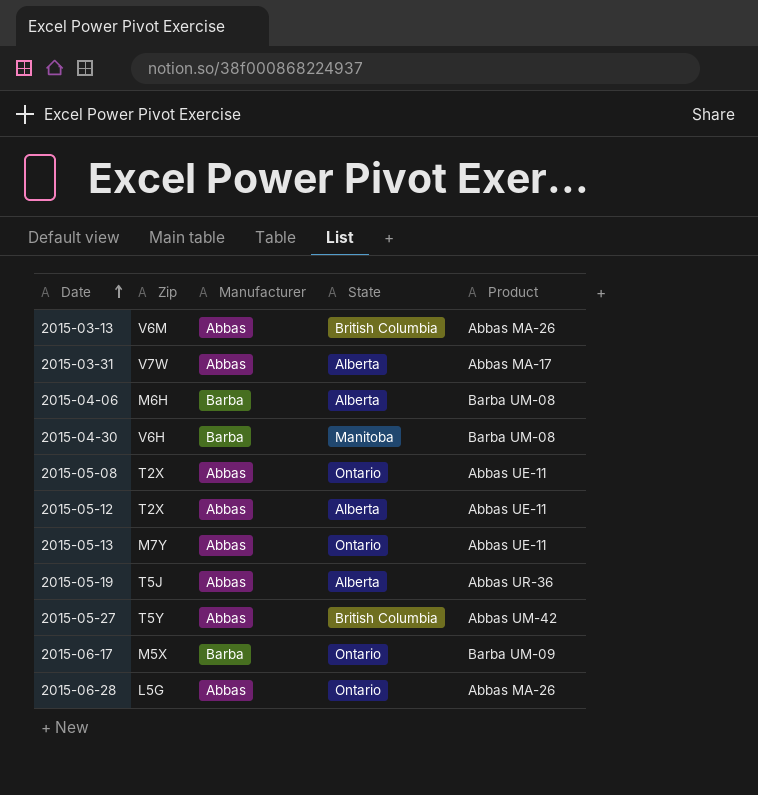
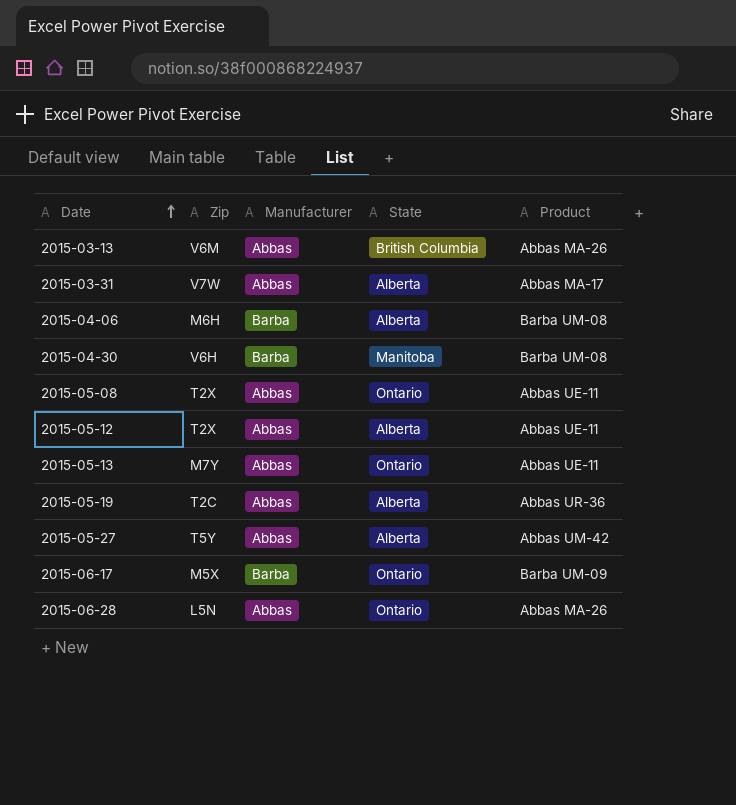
2015-05-19 | Zip: T5J -> T2C
2015-05-27 | State: British Columbia -> Alberta
2015-06-28 | Zip: L5G -> L5N

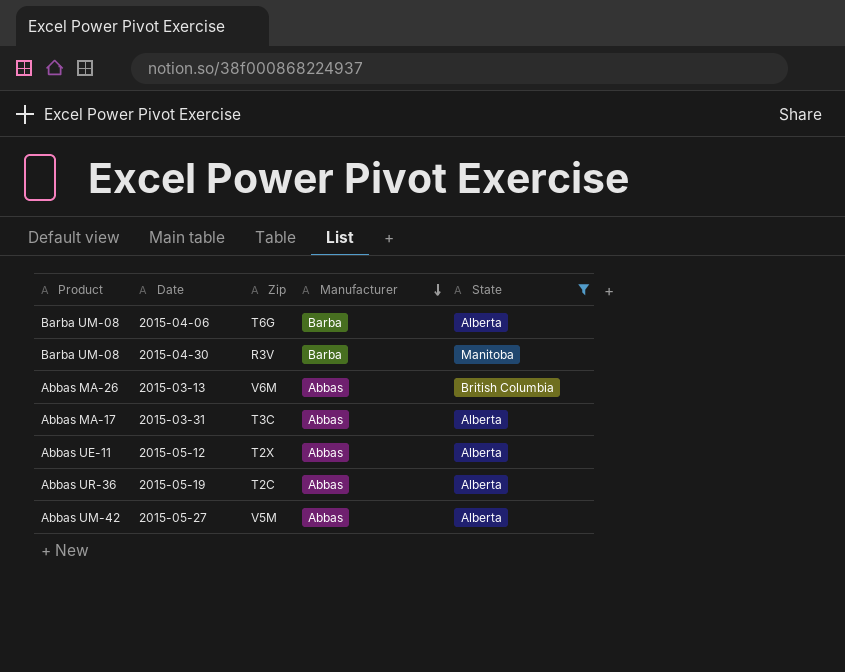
filter: none -> State != Ontario
row order: Date ascending -> Manufacturer descending
column Product | position: 5 -> 1
2015-04-06 | Zip: M6H -> T6G
2015-04-30 | Zip: V6H -> R3V
2015-03-31 | Zip: V7W -> T3C
2015-05-27 | Zip: T5Y -> V5M

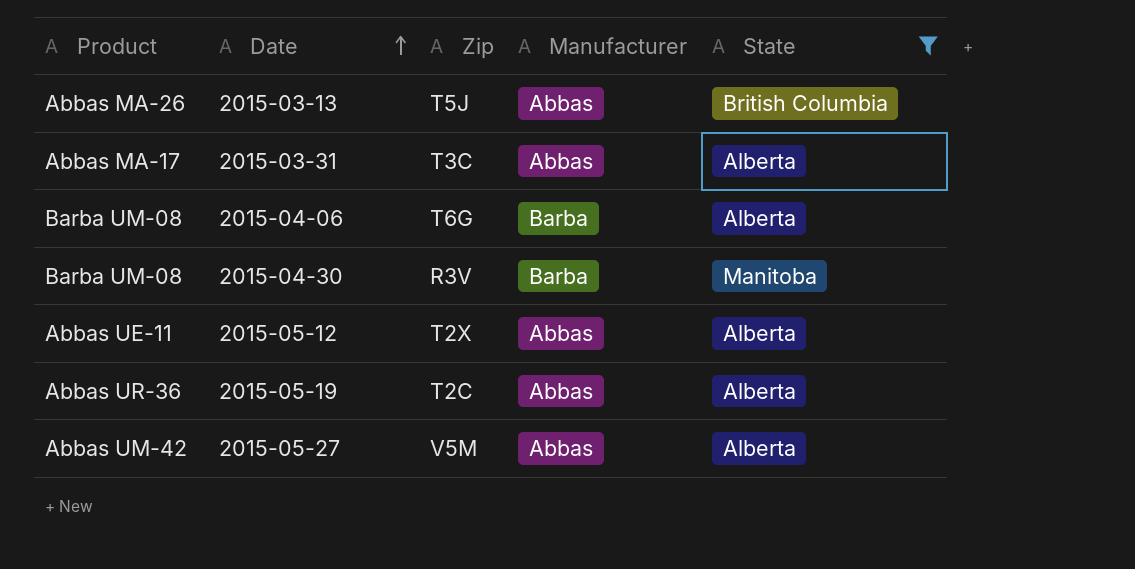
row order: Manufacturer descending -> Date ascending
2015-03-13 | Zip: V6M -> T5J

